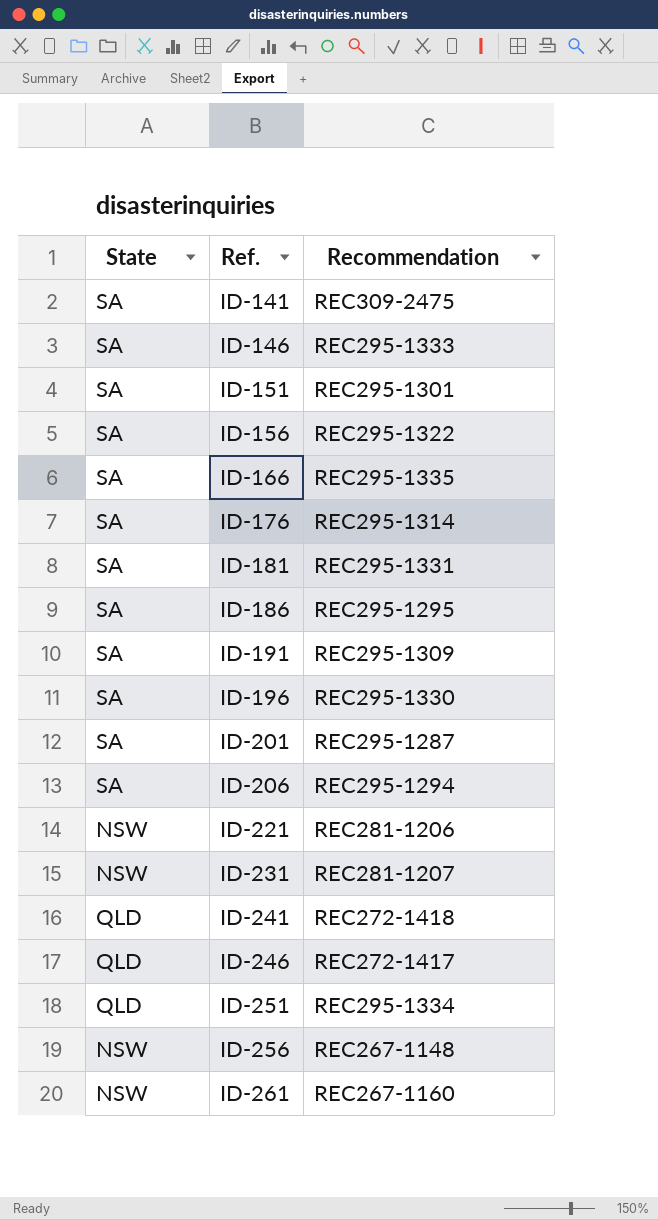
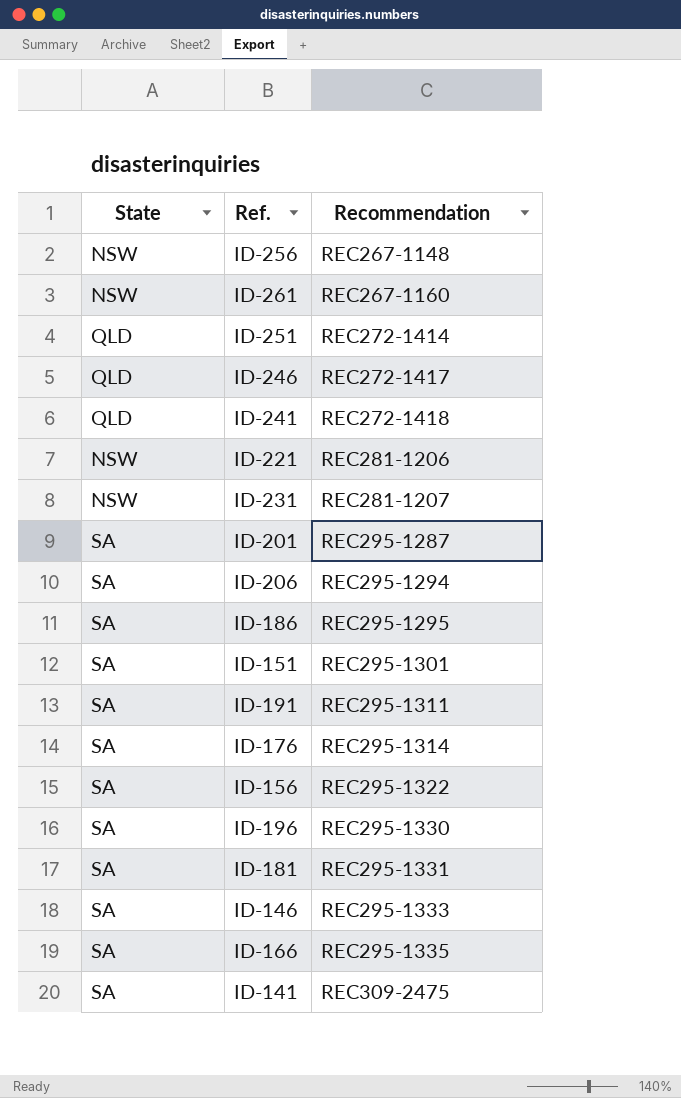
row order: Ref. ascending -> Recommendation ascending
ID-251 | Recommendation: REC295-1334 -> REC272-1414
ID-191 | Recommendation: REC295-1309 -> REC295-1311

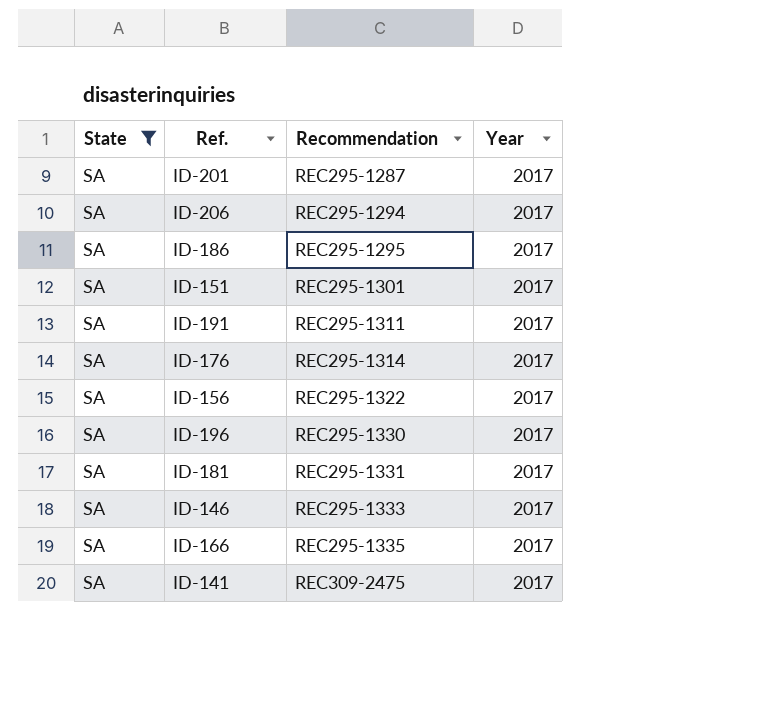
filter: none -> State = SA
column Year | position: none -> 4

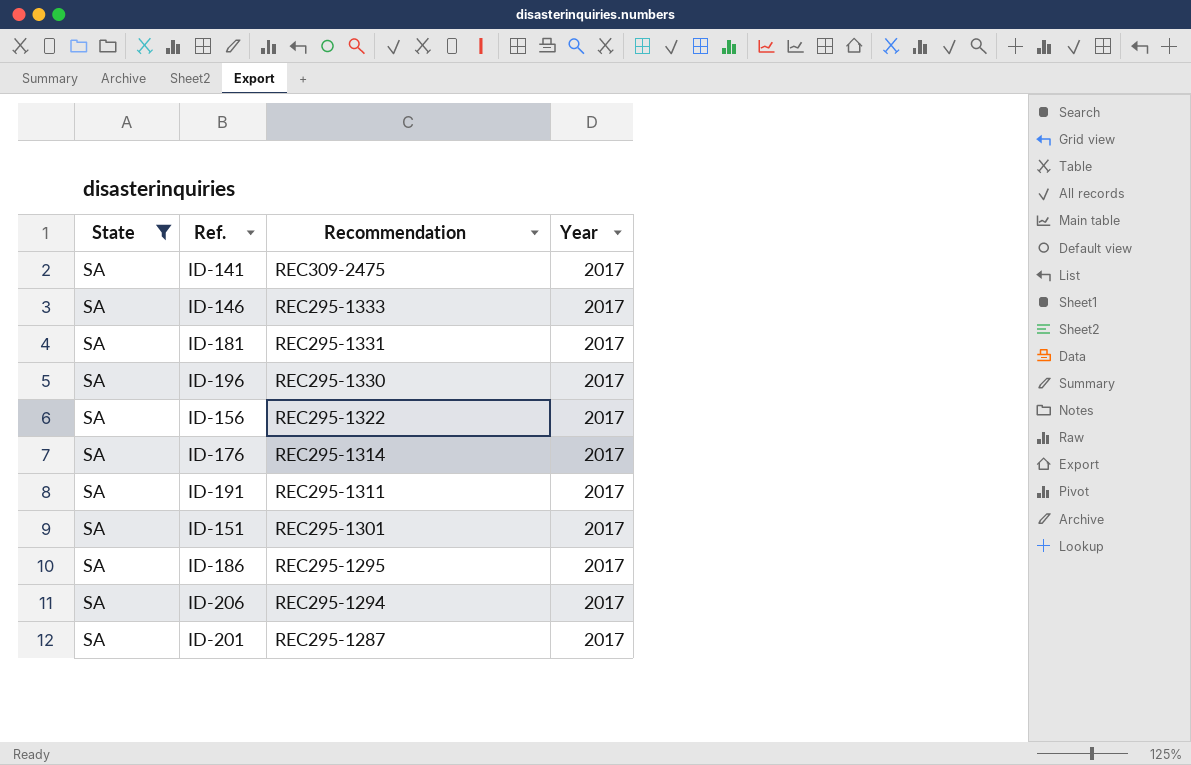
row order: Recommendation ascending -> Recommendation descending
row ID-166: SA | REC295-1335 | 2017 -> none

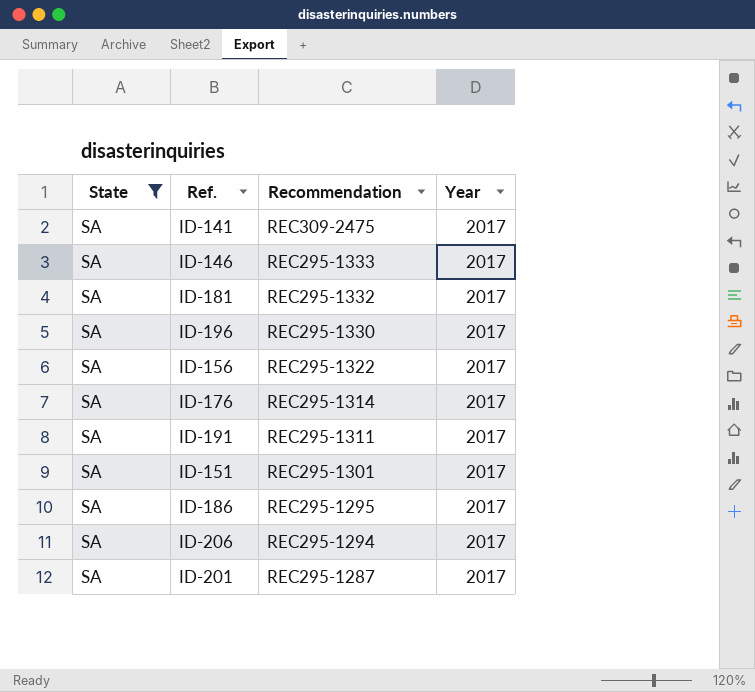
ID-181 | Recommendation: REC295-1331 -> REC295-1332

